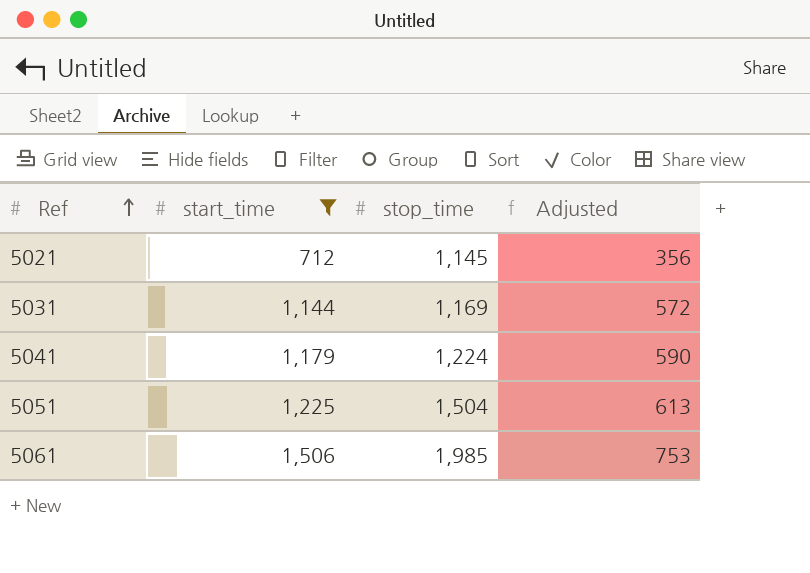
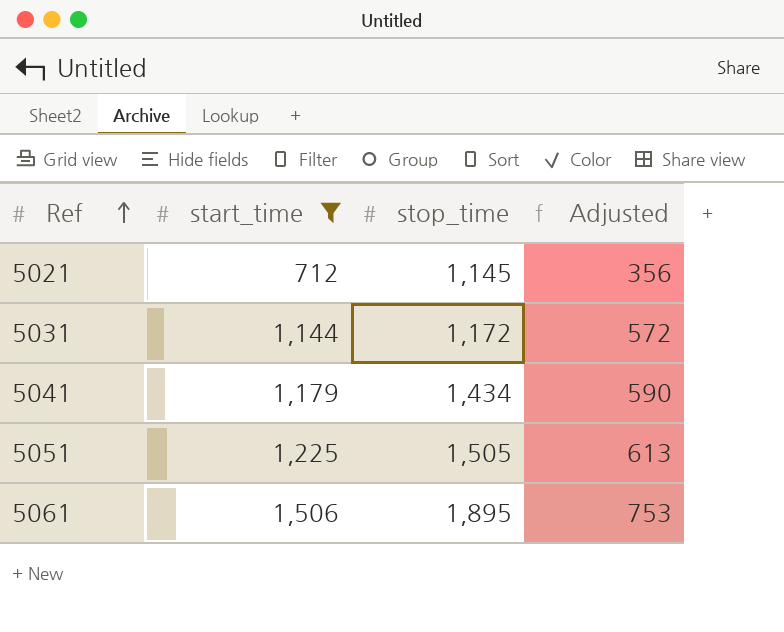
5031 | stop_time: 1,169 -> 1,172
5041 | stop_time: 1,224 -> 1,434
5051 | stop_time: 1,504 -> 1,505
5061 | stop_time: 1,985 -> 1,895

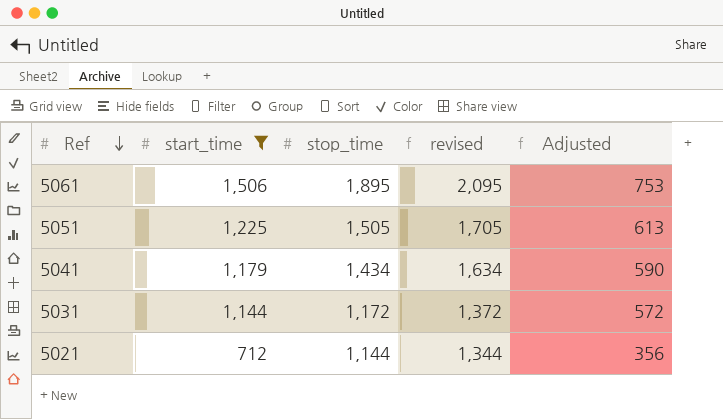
row order: Ref ascending -> Ref descending
column revised | formula: none -> [stop_time] + 200
5021 | stop_time: 1,145 -> 1,144

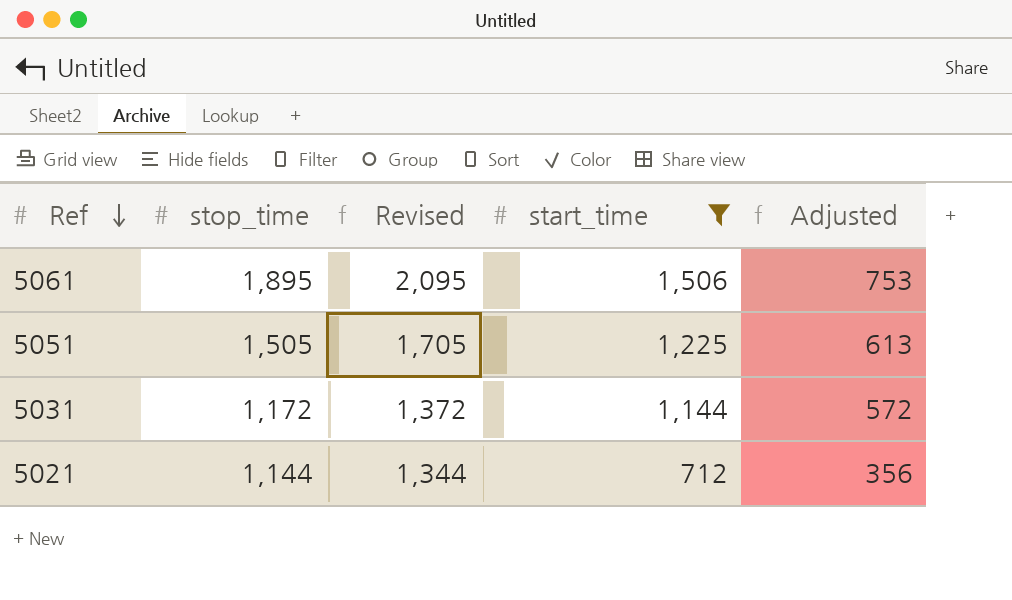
column name: revised -> Revised
column start_time | position: 2 -> 4
row 5041: 1,179 | 1,434 | 1,634 | 590 -> none

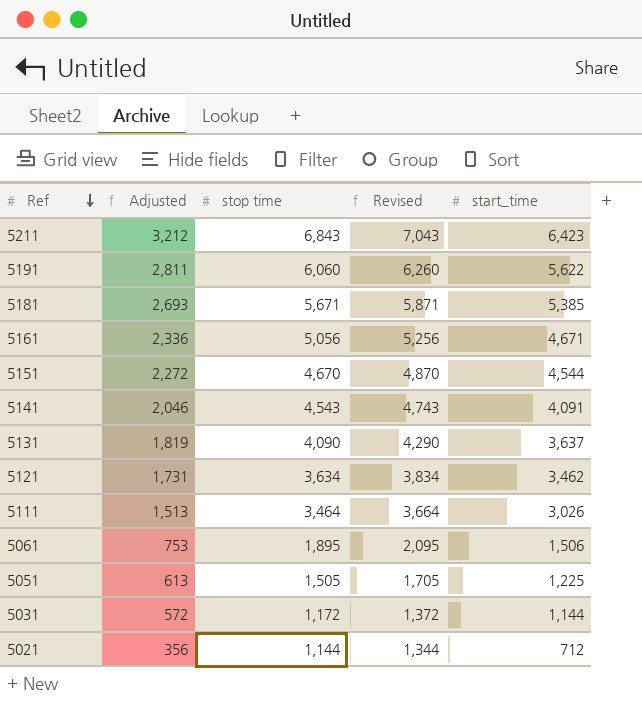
filter: start_time <= 1,506 -> none
column Adjusted | position: 5 -> 2
column name: stop_time -> stop time

